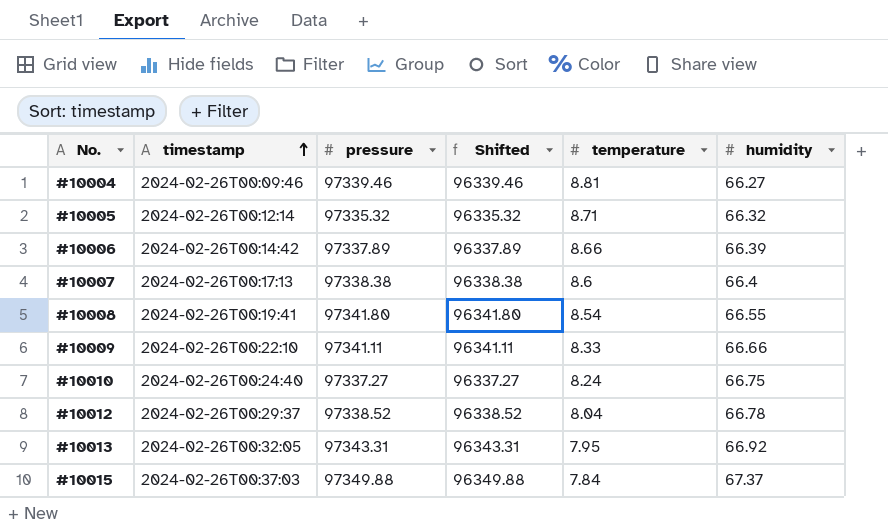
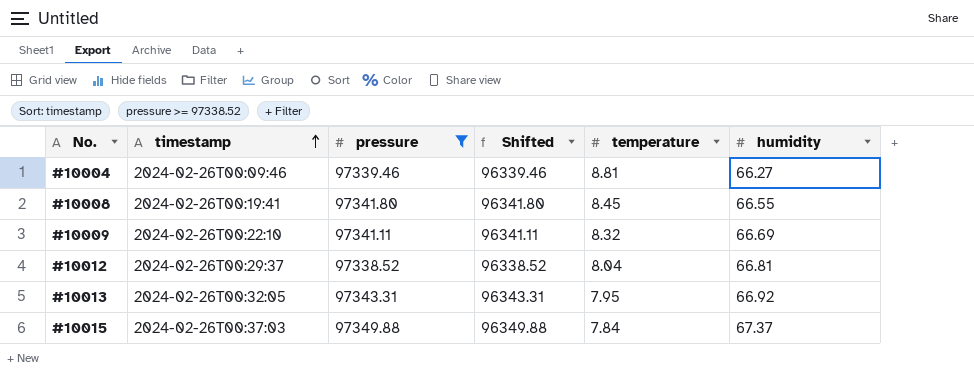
filter: none -> pressure >= 97338.52
#10008 | temperature: 8.54 -> 8.45
#10009 | temperature: 8.33 -> 8.32
#10009 | humidity: 66.66 -> 66.69
#10012 | humidity: 66.78 -> 66.81

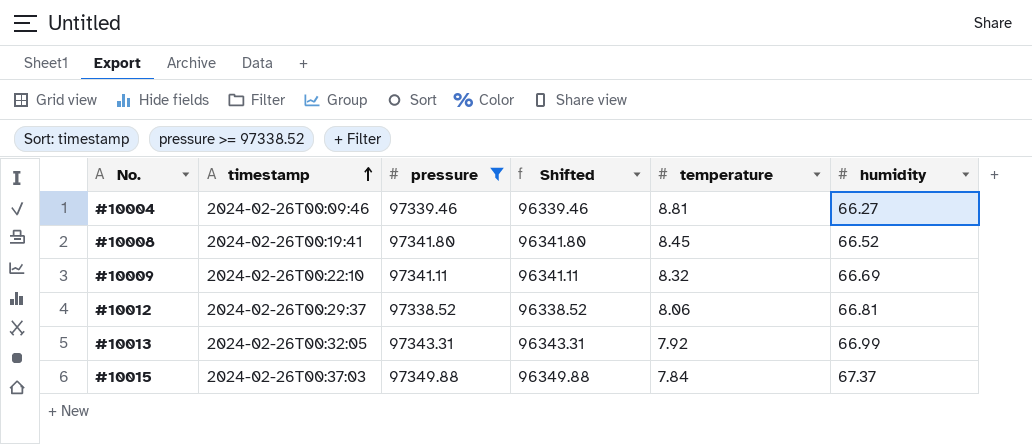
#10008 | humidity: 66.55 -> 66.52
#10012 | temperature: 8.04 -> 8.06
#10013 | temperature: 7.95 -> 7.92
#10013 | humidity: 66.92 -> 66.99

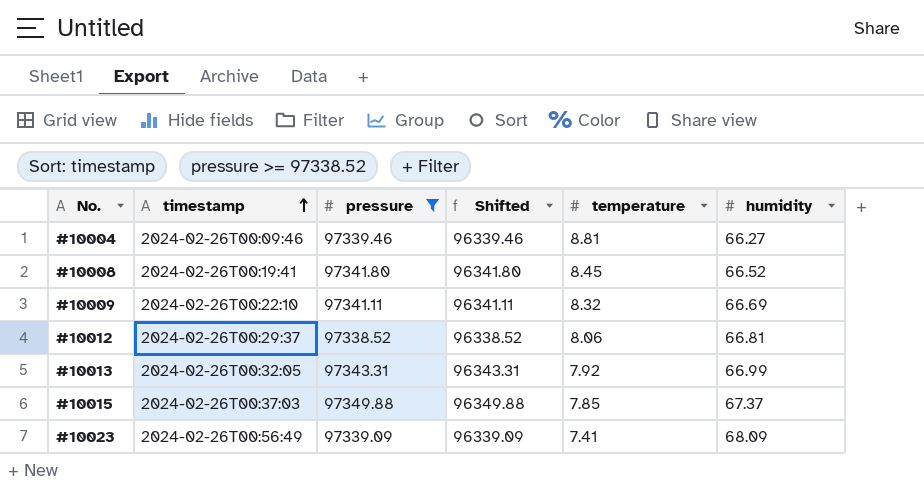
#10015 | temperature: 7.84 -> 7.85
row #10023: none -> 2024-02-26T00:56:49 | 97339.09 | 96339.09 | 7.41 | 68.09

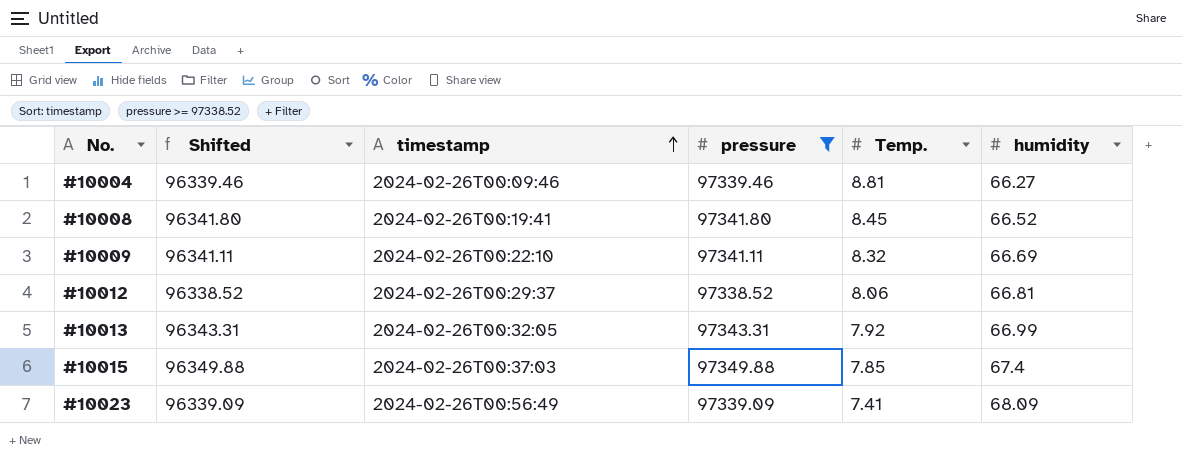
column Shifted | position: 4 -> 2
column name: temperature -> Temp.
#10015 | humidity: 67.37 -> 67.4

